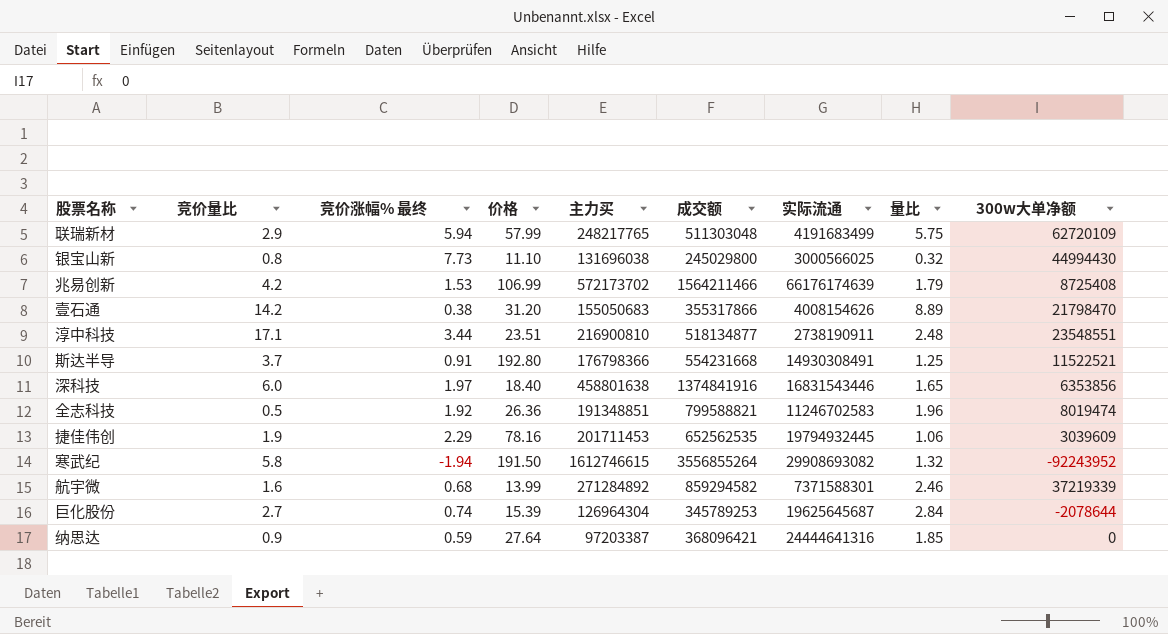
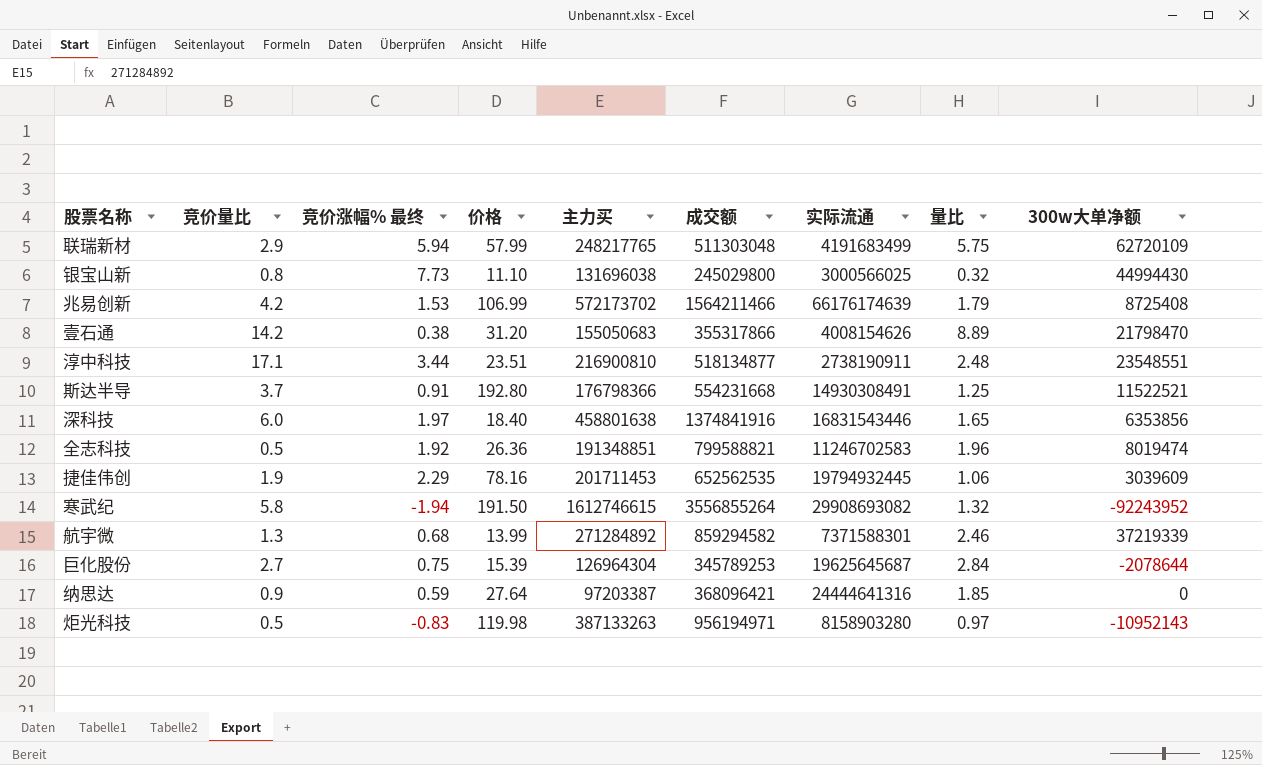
航宇微 | 竞价量比: 1.6 -> 1.3
巨化股份 | 竞价涨幅% 最终: 0.74 -> 0.75
row 炬光科技: none -> 0.5 | -0.83 | 119.98 | 387133263 | 956194971 | 8158903280 | 0.97 | -10952143

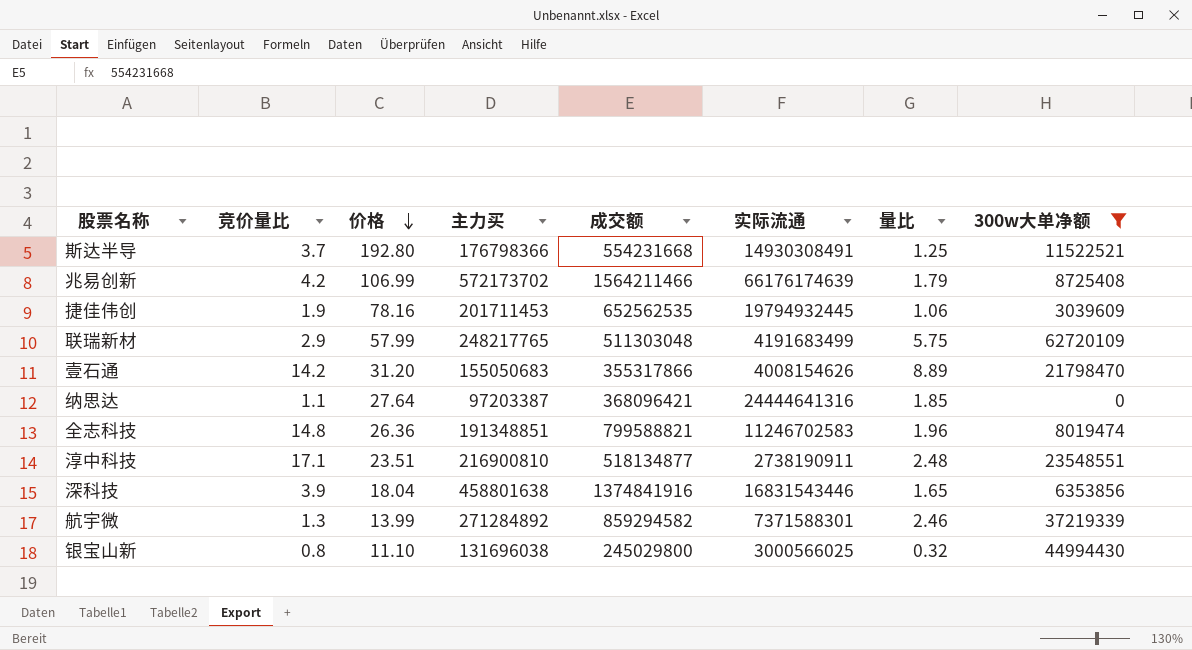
filter: none -> 300w大单净额 >= 0
row order: none -> 价格 descending
column 竞价涨幅% 最终 | position: 3 -> none
纳思达 | 竞价量比: 0.9 -> 1.1
全志科技 | 竞价量比: 0.5 -> 14.8
深科技 | 竞价量比: 6.0 -> 3.9
深科技 | 价格: 18.40 -> 18.04

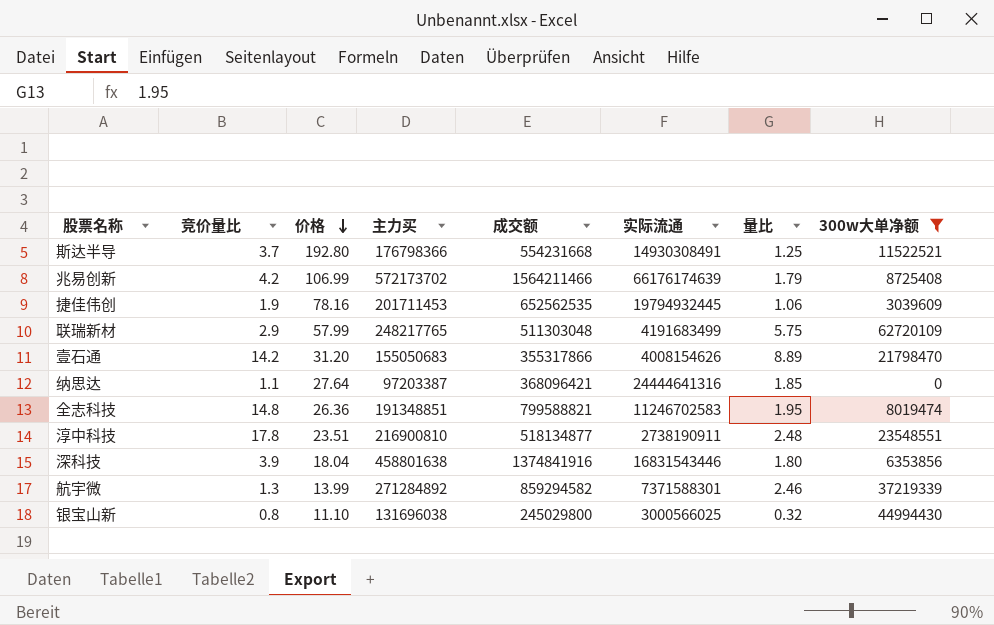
全志科技 | 量比: 1.96 -> 1.95
淳中科技 | 竞价量比: 17.1 -> 17.8
深科技 | 量比: 1.65 -> 1.80

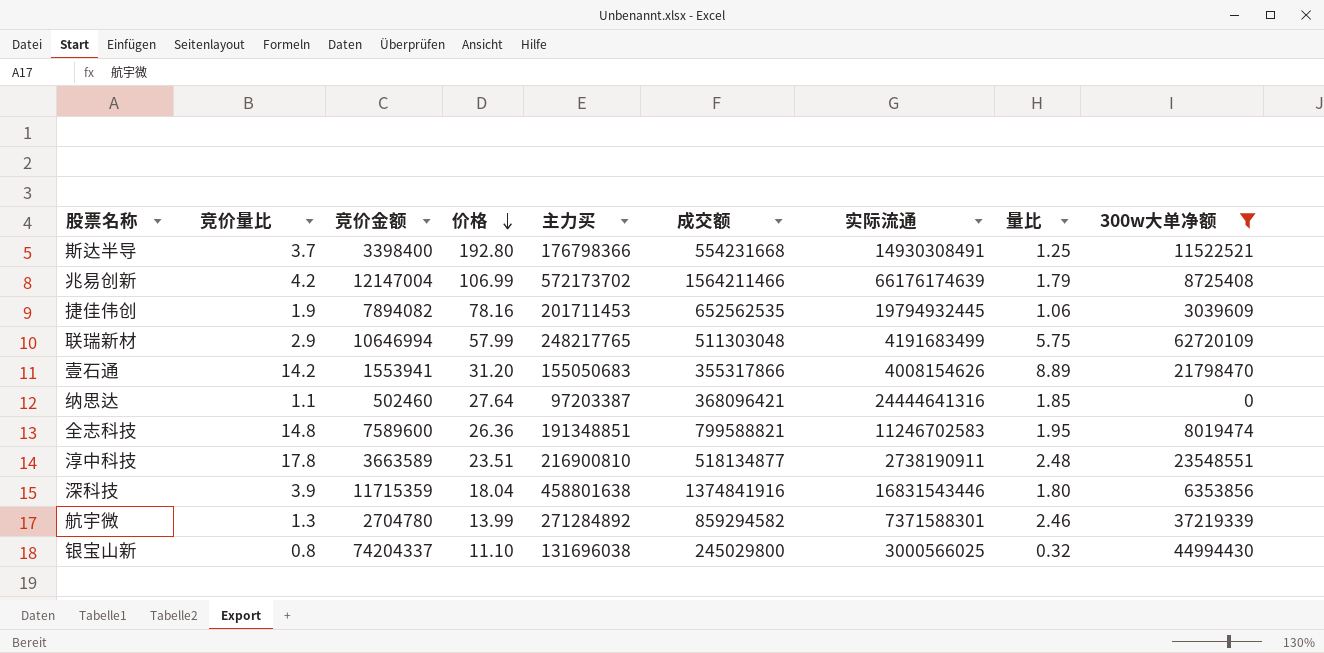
column 竞价金额 | position: none -> 3

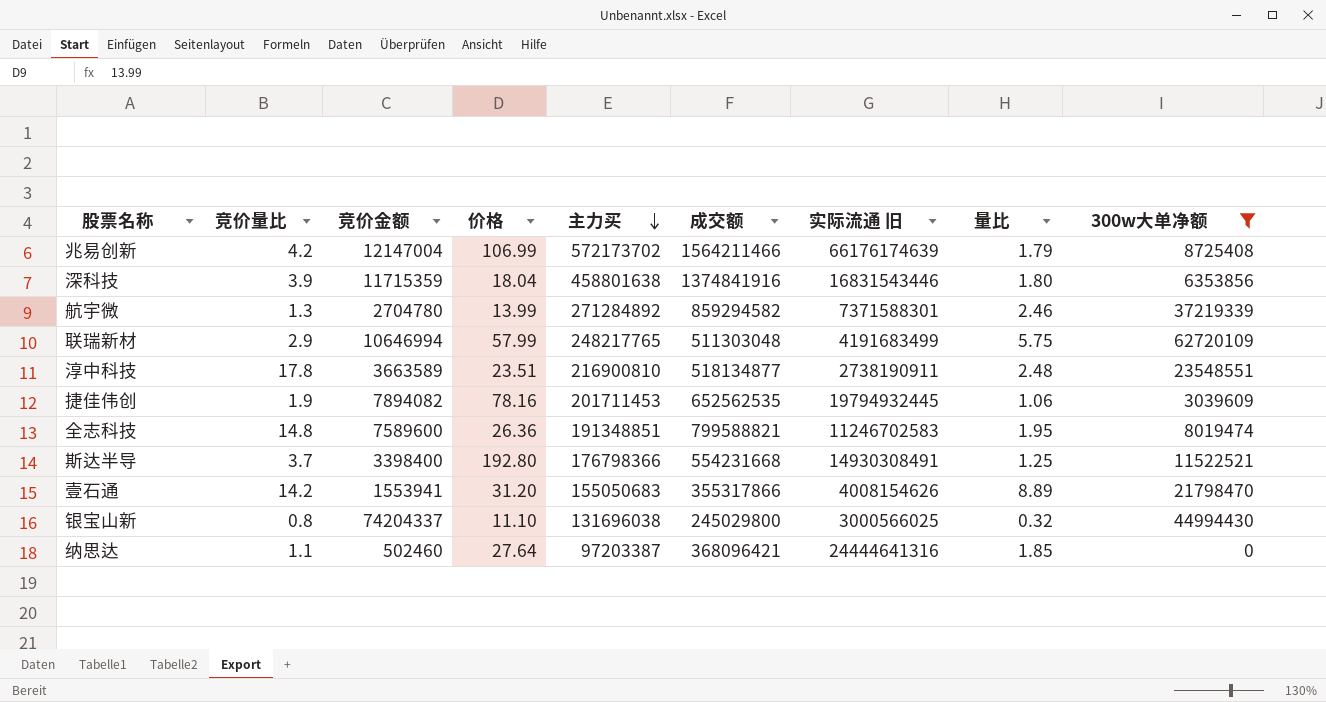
row order: 价格 descending -> 主力买 descending
column name: 实际流通 -> 实际流通 旧

